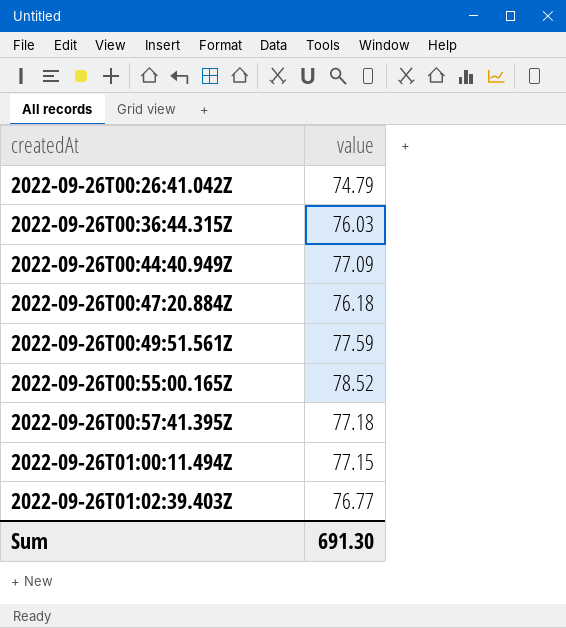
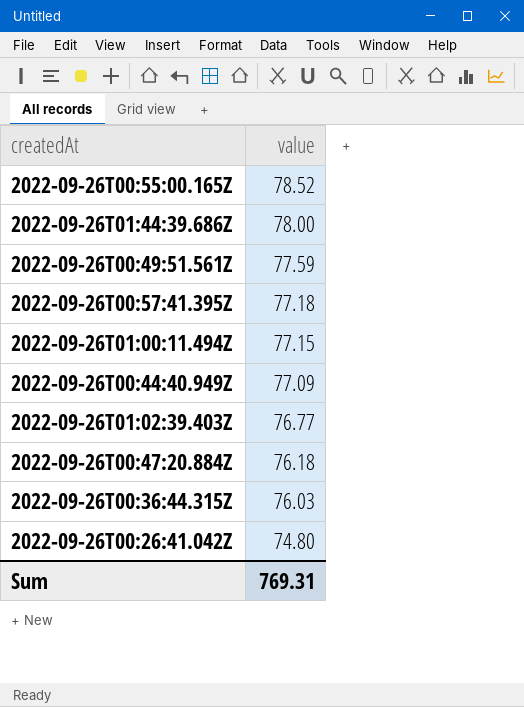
row order: createdAt ascending -> value descending
row 2022-09-26T01:44:39.686Z: none -> 78.00
2022-09-26T00:26:41.042Z | value: 74.79 -> 74.80
Sum | value: 691.30 -> 769.31

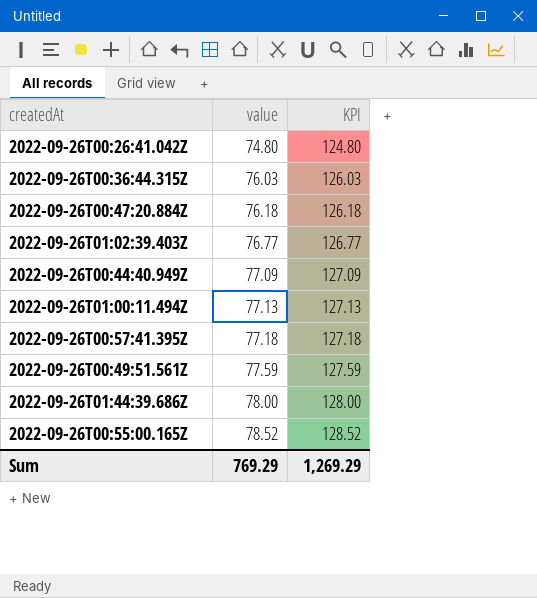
row order: value descending -> value ascending
column KPI | formula: none -> [value] + 50
2022-09-26T01:00:11.494Z | value: 77.15 -> 77.13
Sum | value: 769.31 -> 769.29

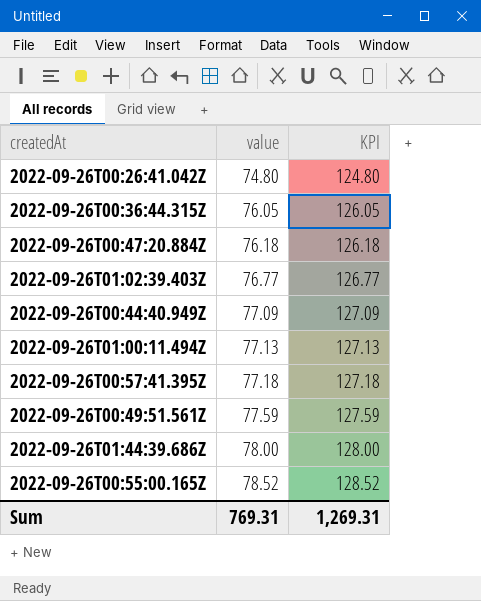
2022-09-26T00:36:44.315Z | value: 76.03 -> 76.05
2022-09-26T00:36:44.315Z | KPI: 126.03 -> 126.05
Sum | value: 769.29 -> 769.31
Sum | KPI: 1,269.29 -> 1,269.31

